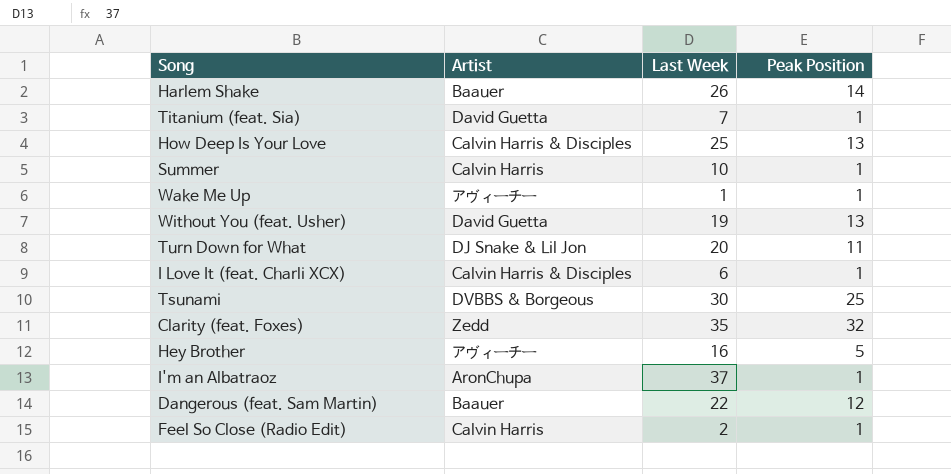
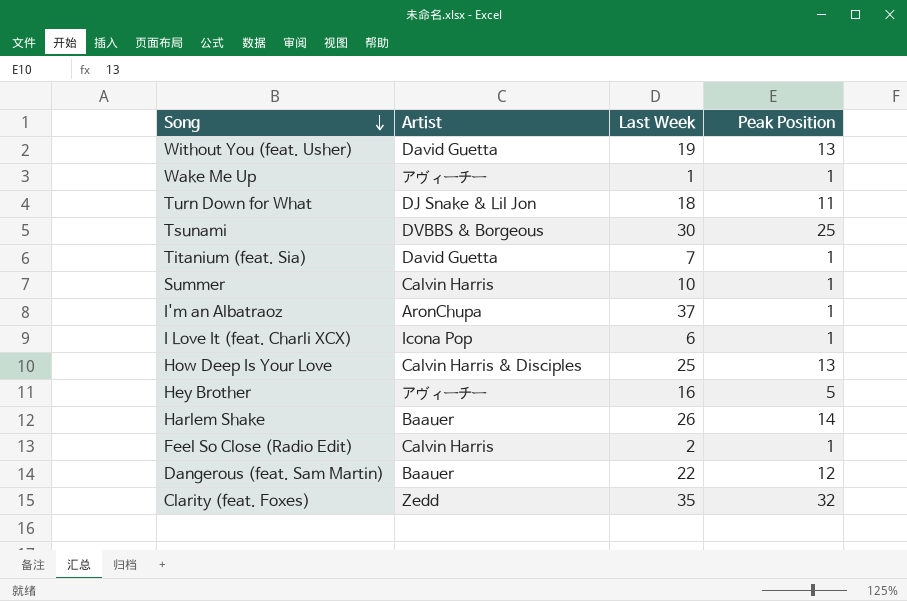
row order: none -> Song descending
Turn Down for What | Last Week: 20 -> 18
I Love It (feat. Charli XCX) | Artist: Calvin Harris & Disciples -> Icona Pop

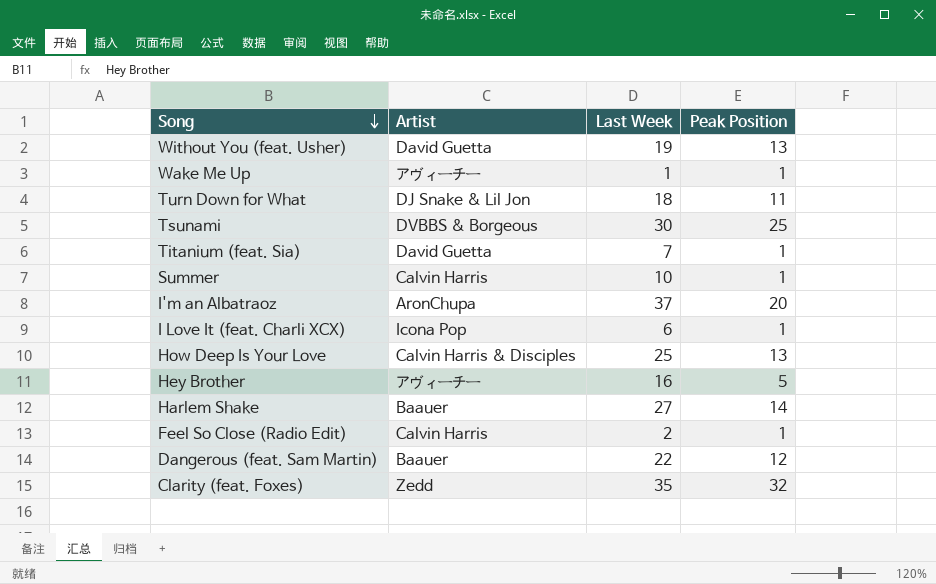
I'm an Albatraoz | Peak Position: 1 -> 20
Harlem Shake | Last Week: 26 -> 27

